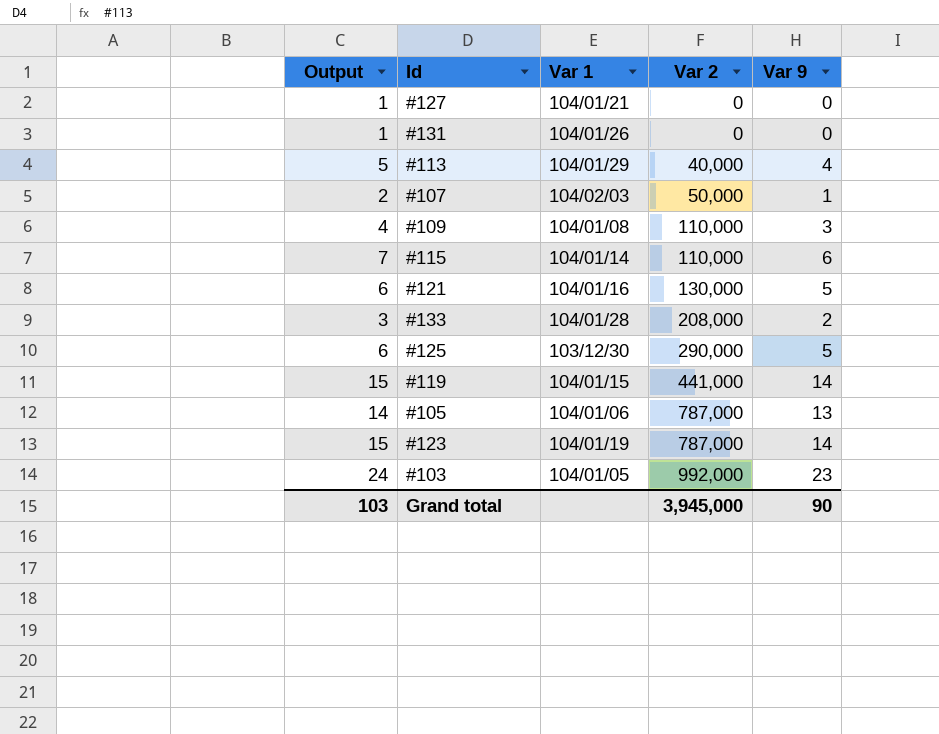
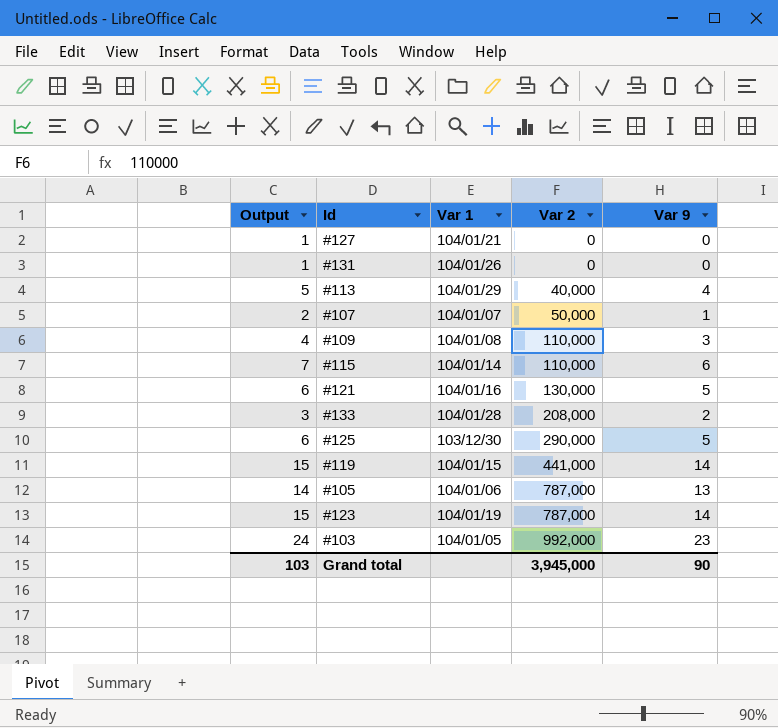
#107 | Var 1: 104/02/03 -> 104/01/07

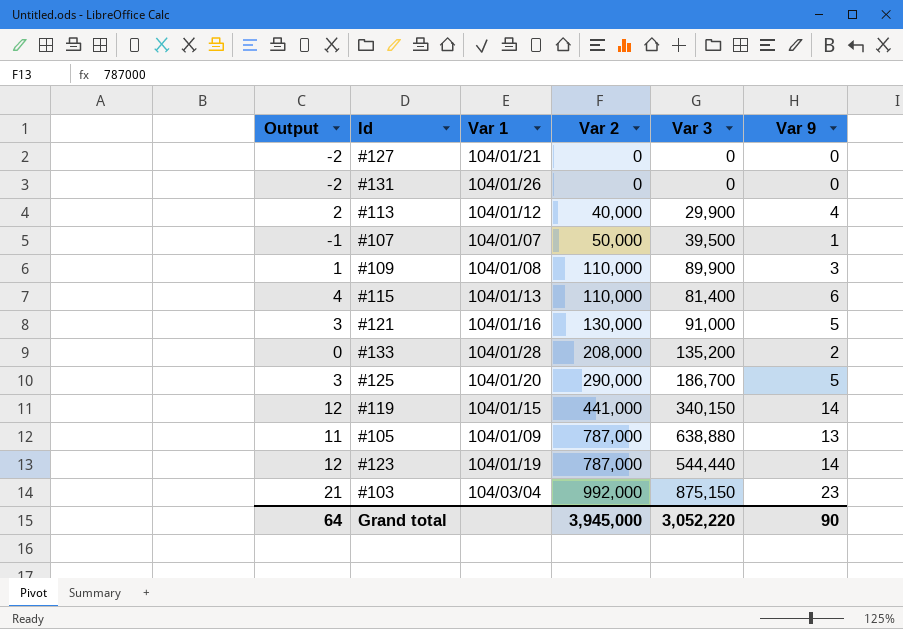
column Output | formula: [Var 9] + 1 -> [Var 9] - 2
column Var 3 | position: none -> 5
#113 | Var 1: 104/01/29 -> 104/01/12
#115 | Var 1: 104/01/14 -> 104/01/13
#125 | Var 1: 103/12/30 -> 104/01/20
#105 | Var 1: 104/01/06 -> 104/01/09
#103 | Var 1: 104/01/05 -> 104/03/04
Grand total | Output: 103 -> 64

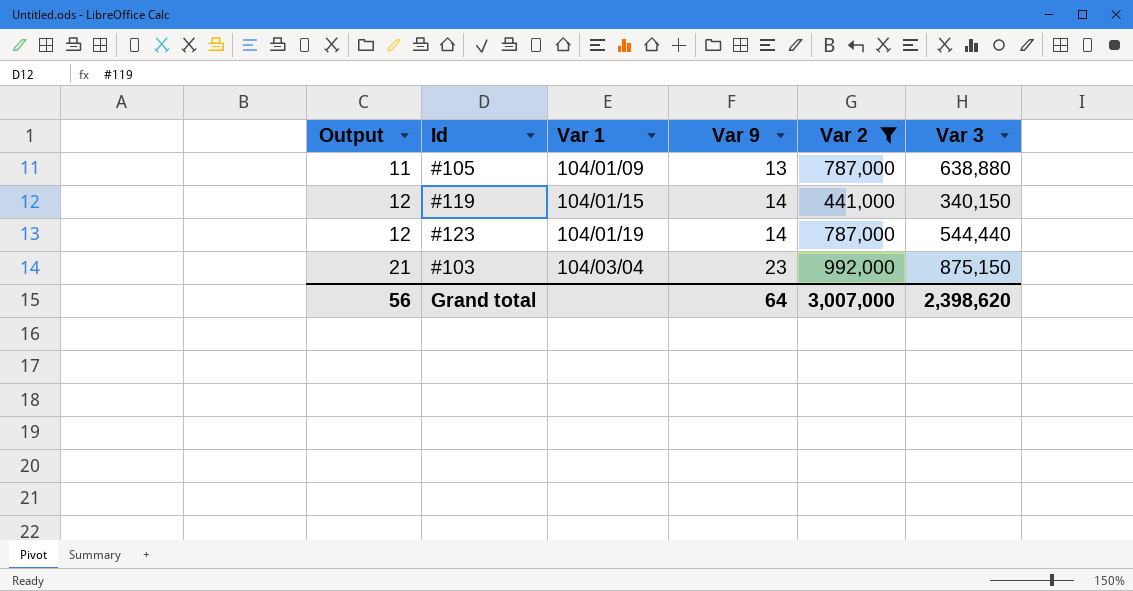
filter: none -> Var 2 >= 441,000
row order: Var 2 ascending -> Output ascending
column Var 9 | position: 6 -> 4
Grand total | Output: 64 -> 56
Grand total | Var 9: 90 -> 64
Grand total | Var 2: 3,945,000 -> 3,007,000
Grand total | Var 3: 3,052,220 -> 2,398,620

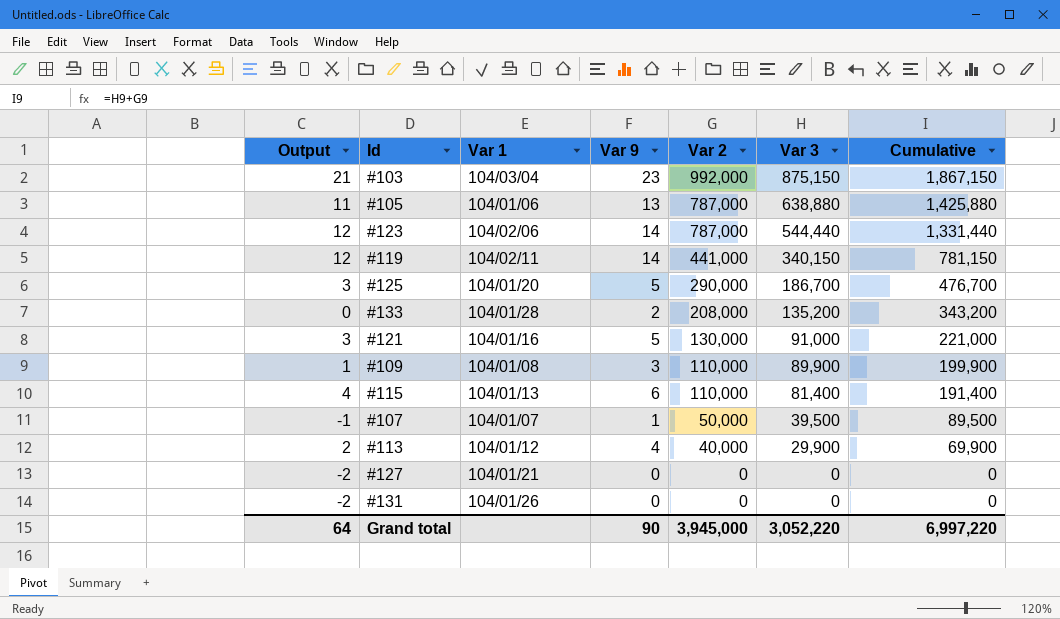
filter: Var 2 >= 441,000 -> none
row order: Output ascending -> Var 2 descending
column Cumulative | formula: none -> [Var 2] + [Var 3]
#105 | Var 1: 104/01/09 -> 104/01/06
#123 | Var 1: 104/01/19 -> 104/02/06
#119 | Var 1: 104/01/15 -> 104/02/11
Grand total | Output: 56 -> 64
Grand total | Var 9: 64 -> 90
Grand total | Var 2: 3,007,000 -> 3,945,000
Grand total | Var 3: 2,398,620 -> 3,052,220

